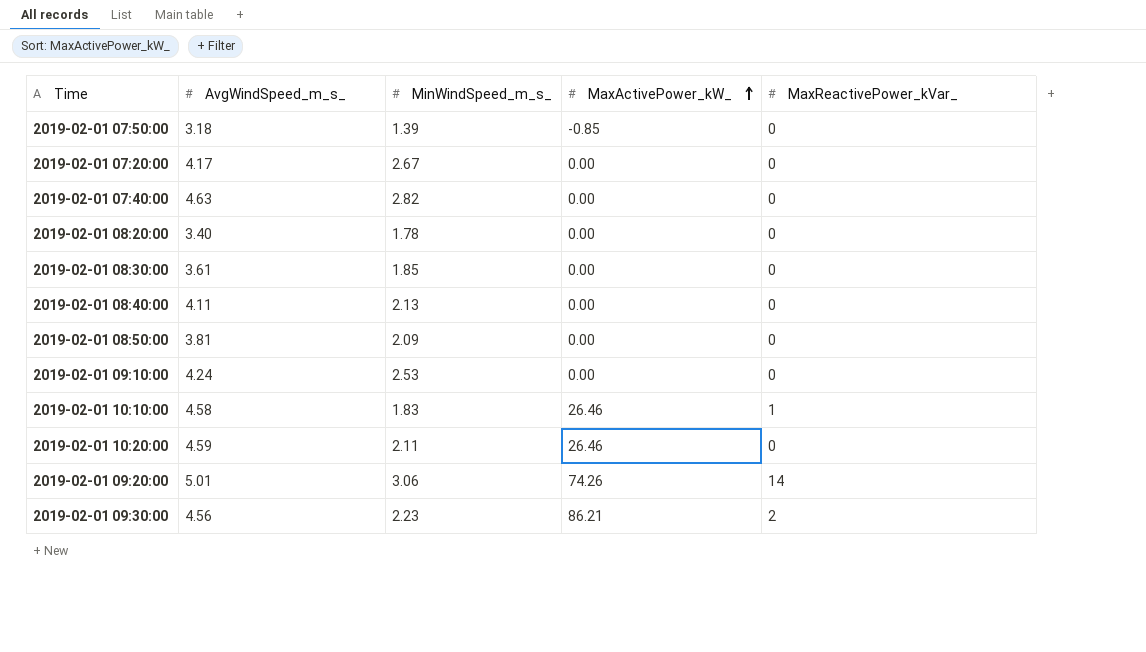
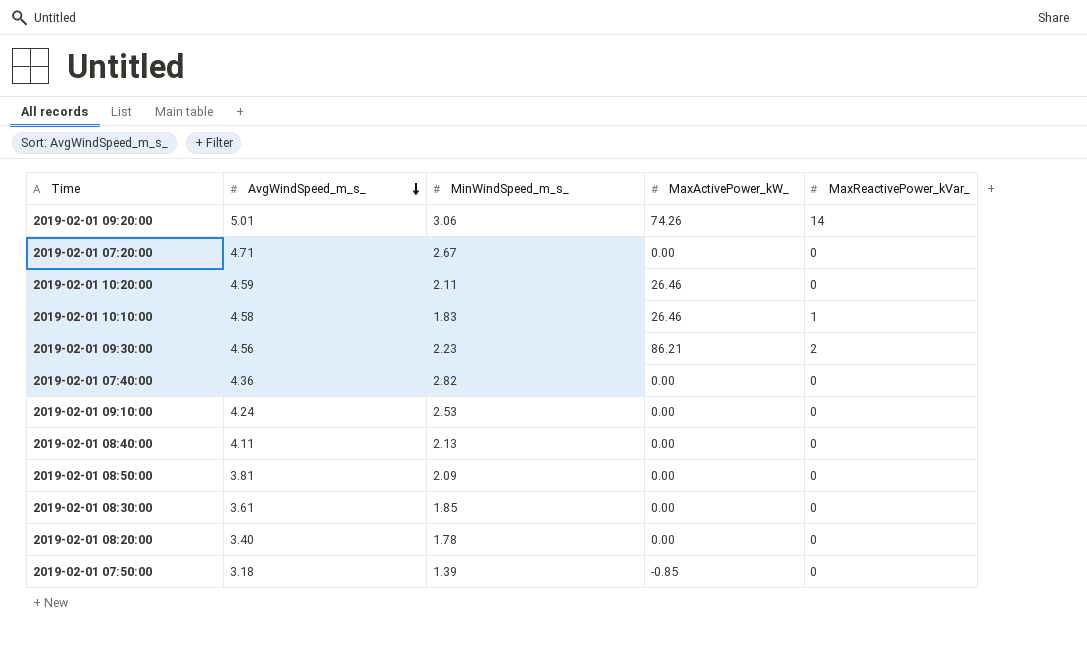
row order: MaxActivePower_kW_ ascending -> AvgWindSpeed_m_s_ descending
2019-02-01 07:20:00 | AvgWindSpeed_m_s_: 4.17 -> 4.71
2019-02-01 07:40:00 | AvgWindSpeed_m_s_: 4.63 -> 4.36

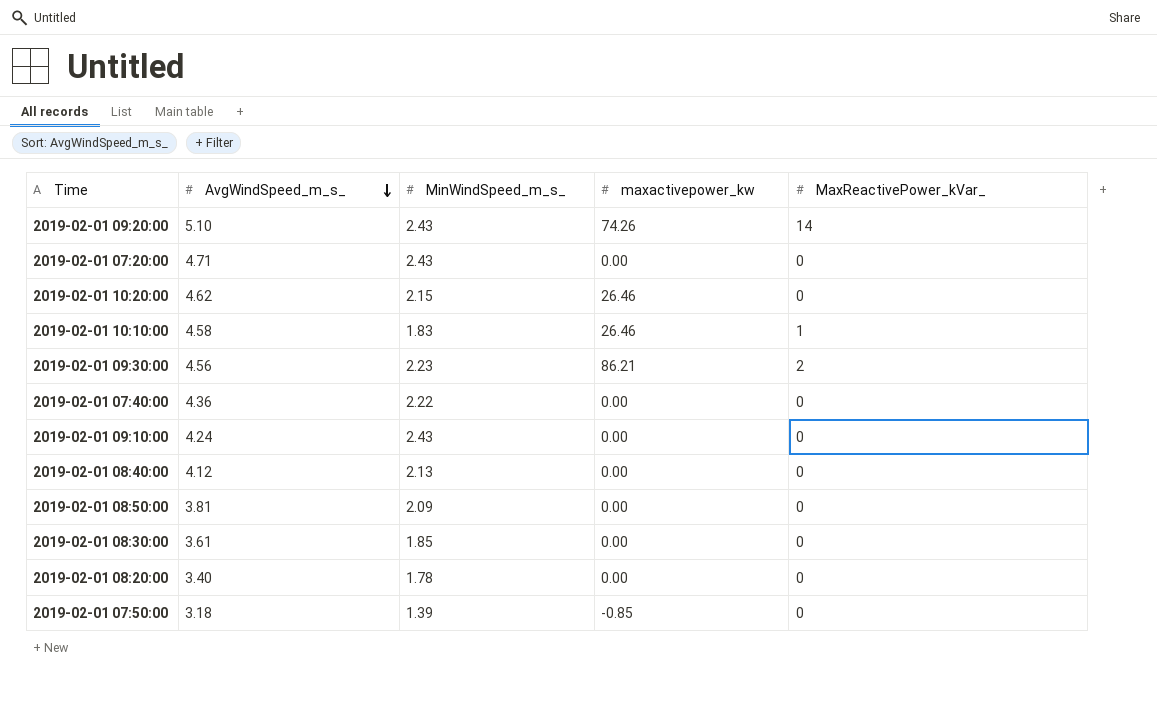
column name: MaxActivePower_kW_ -> maxactivepower_kw
2019-02-01 09:20:00 | AvgWindSpeed_m_s_: 5.01 -> 5.10
2019-02-01 09:20:00 | MinWindSpeed_m_s_: 3.06 -> 2.43
2019-02-01 07:20:00 | MinWindSpeed_m_s_: 2.67 -> 2.43
2019-02-01 10:20:00 | AvgWindSpeed_m_s_: 4.59 -> 4.62
2019-02-01 10:20:00 | MinWindSpeed_m_s_: 2.11 -> 2.15
2019-02-01 07:40:00 | MinWindSpeed_m_s_: 2.82 -> 2.22
2019-02-01 09:10:00 | MinWindSpeed_m_s_: 2.53 -> 2.43
2019-02-01 08:40:00 | AvgWindSpeed_m_s_: 4.11 -> 4.12

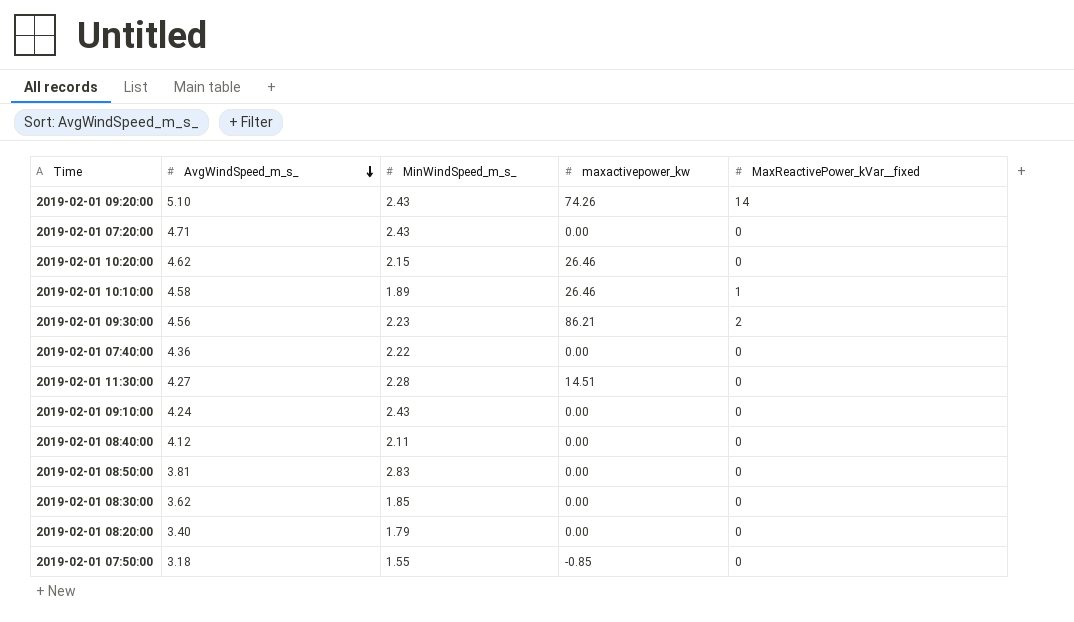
column name: MaxReactivePower_kVar_ -> MaxReactivePower_kVar__fixed
2019-02-01 10:10:00 | MinWindSpeed_m_s_: 1.83 -> 1.89
row 2019-02-01 11:30:00: none -> 4.27 | 2.28 | 14.51 | 0
2019-02-01 08:40:00 | MinWindSpeed_m_s_: 2.13 -> 2.11
2019-02-01 08:50:00 | MinWindSpeed_m_s_: 2.09 -> 2.83
2019-02-01 08:30:00 | AvgWindSpeed_m_s_: 3.61 -> 3.62
2019-02-01 08:20:00 | MinWindSpeed_m_s_: 1.78 -> 1.79
2019-02-01 07:50:00 | MinWindSpeed_m_s_: 1.39 -> 1.55

